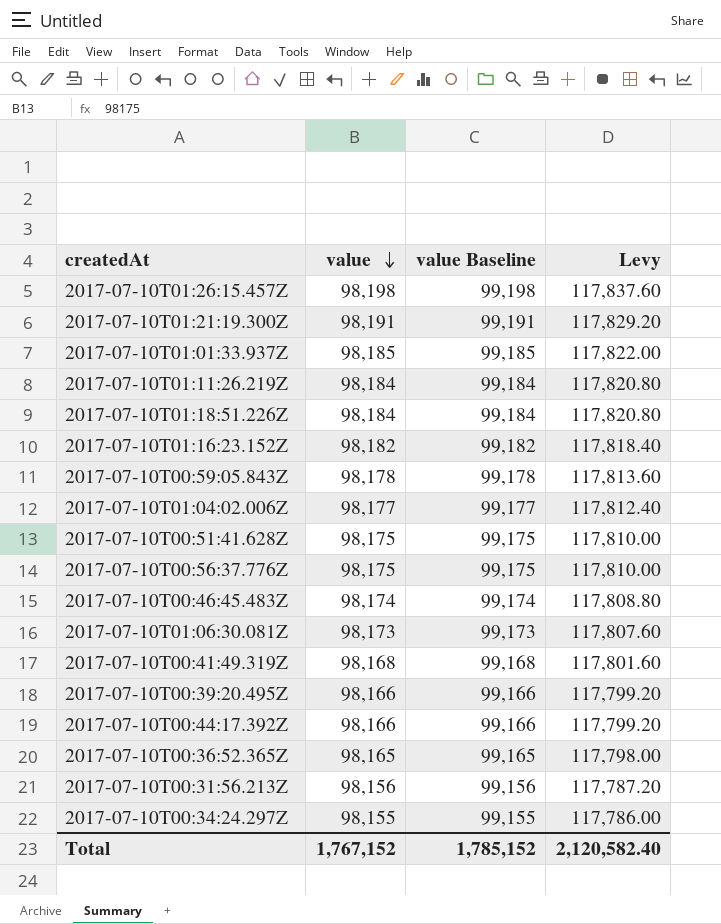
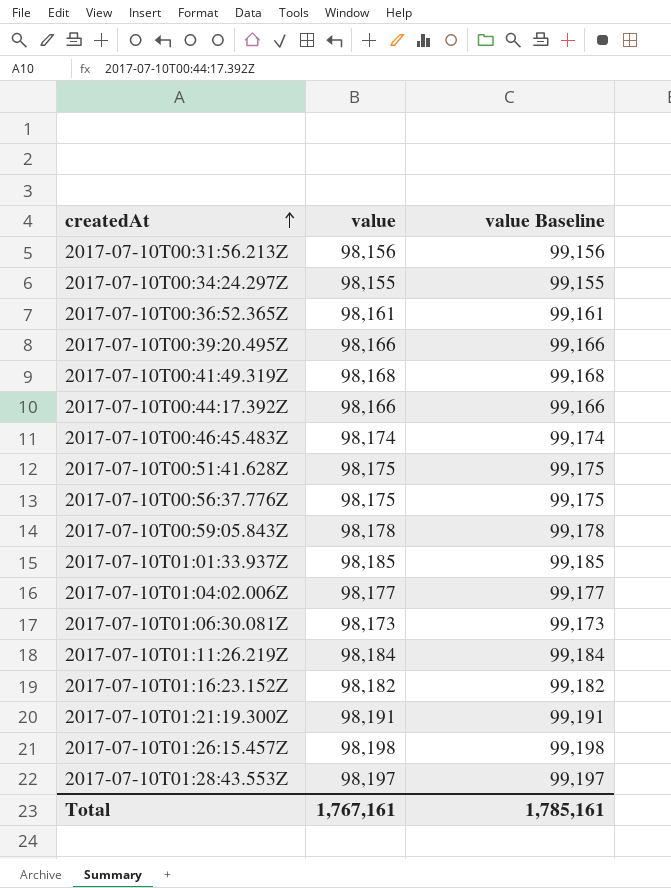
row order: value descending -> createdAt ascending
column Levy | formula: [value] * 1.2 -> none
row 2017-07-10T01:18:51.226Z: 98,184 | 99,184 | 117,820.80 -> none
2017-07-10T00:36:52.365Z | value: 98,165 -> 98,161
2017-07-10T00:36:52.365Z | value Baseline: 99,165 -> 99,161
row 2017-07-10T01:28:43.553Z: none -> 98,197 | 99,197
Total | value: 1,767,152 -> 1,767,161
Total | value Baseline: 1,785,152 -> 1,785,161

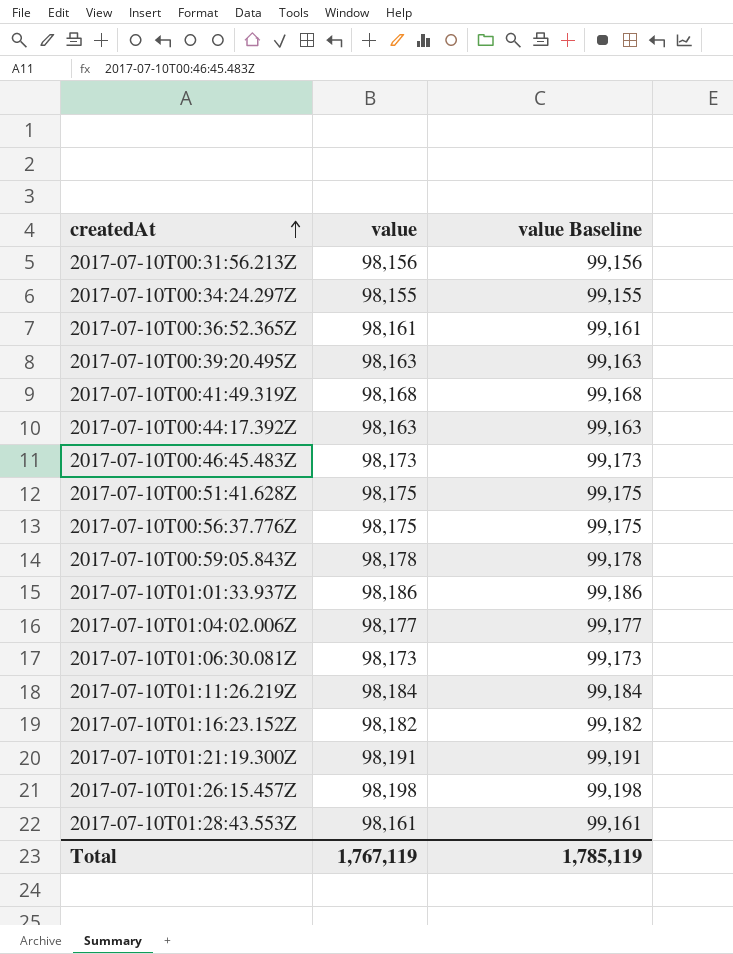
2017-07-10T00:39:20.495Z | value: 98,166 -> 98,163
2017-07-10T00:39:20.495Z | value Baseline: 99,166 -> 99,163
2017-07-10T00:44:17.392Z | value: 98,166 -> 98,163
2017-07-10T00:44:17.392Z | value Baseline: 99,166 -> 99,163
2017-07-10T00:46:45.483Z | value: 98,174 -> 98,173
2017-07-10T00:46:45.483Z | value Baseline: 99,174 -> 99,173
2017-07-10T01:01:33.937Z | value: 98,185 -> 98,186
2017-07-10T01:01:33.937Z | value Baseline: 99,185 -> 99,186
2017-07-10T01:28:43.553Z | value: 98,197 -> 98,161
2017-07-10T01:28:43.553Z | value Baseline: 99,197 -> 99,161
Total | value: 1,767,161 -> 1,767,119
Total | value Baseline: 1,785,161 -> 1,785,119

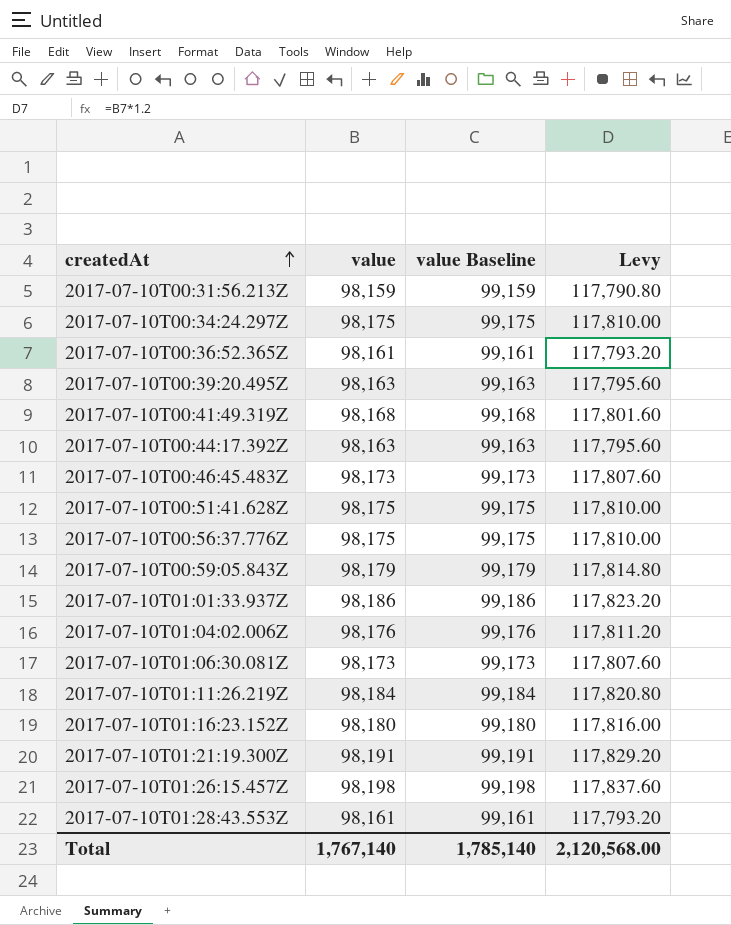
column Levy | formula: none -> [value] * 1.2
2017-07-10T00:31:56.213Z | value: 98,156 -> 98,159
2017-07-10T00:31:56.213Z | value Baseline: 99,156 -> 99,159
2017-07-10T00:34:24.297Z | value: 98,155 -> 98,175
2017-07-10T00:34:24.297Z | value Baseline: 99,155 -> 99,175
2017-07-10T00:59:05.843Z | value: 98,178 -> 98,179
2017-07-10T00:59:05.843Z | value Baseline: 99,178 -> 99,179
2017-07-10T01:04:02.006Z | value: 98,177 -> 98,176
2017-07-10T01:04:02.006Z | value Baseline: 99,177 -> 99,176
2017-07-10T01:16:23.152Z | value: 98,182 -> 98,180
2017-07-10T01:16:23.152Z | value Baseline: 99,182 -> 99,180
Total | value: 1,767,119 -> 1,767,140
Total | value Baseline: 1,785,119 -> 1,785,140

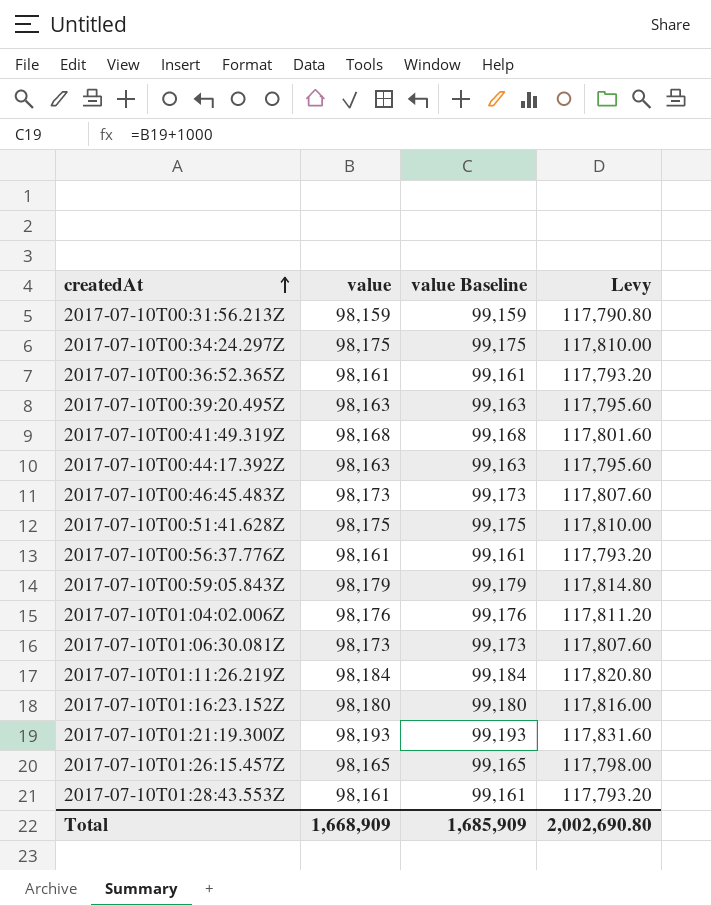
row 2017-07-10T01:01:33.937Z: 98,186 | 99,186 | 117,823.20 -> none
2017-07-10T00:56:37.776Z | value: 98,175 -> 98,161
2017-07-10T00:56:37.776Z | value Baseline: 99,175 -> 99,161
2017-07-10T00:56:37.776Z | Levy: 117,810.00 -> 117,793.20
2017-07-10T01:21:19.300Z | value: 98,191 -> 98,193
2017-07-10T01:21:19.300Z | value Baseline: 99,191 -> 99,193
2017-07-10T01:21:19.300Z | Levy: 117,829.20 -> 117,831.60
2017-07-10T01:26:15.457Z | value: 98,198 -> 98,165
2017-07-10T01:26:15.457Z | value Baseline: 99,198 -> 99,165
2017-07-10T01:26:15.457Z | Levy: 117,837.60 -> 117,798.00
Total | value: 1,767,140 -> 1,668,909
Total | value Baseline: 1,785,140 -> 1,685,909
Total | Levy: 2,120,568.00 -> 2,002,690.80

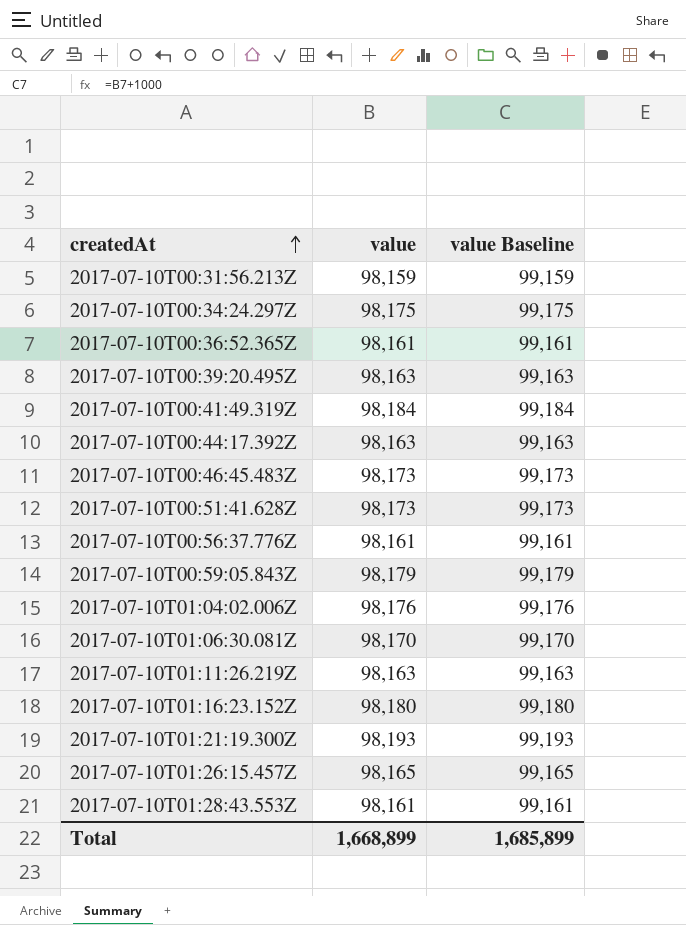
column Levy | formula: [value] * 1.2 -> none
2017-07-10T00:41:49.319Z | value: 98,168 -> 98,184
2017-07-10T00:41:49.319Z | value Baseline: 99,168 -> 99,184
2017-07-10T00:51:41.628Z | value: 98,175 -> 98,173
2017-07-10T00:51:41.628Z | value Baseline: 99,175 -> 99,173
2017-07-10T01:06:30.081Z | value: 98,173 -> 98,170
2017-07-10T01:06:30.081Z | value Baseline: 99,173 -> 99,170
2017-07-10T01:11:26.219Z | value: 98,184 -> 98,163
2017-07-10T01:11:26.219Z | value Baseline: 99,184 -> 99,163
Total | value: 1,668,909 -> 1,668,899
Total | value Baseline: 1,685,909 -> 1,685,899

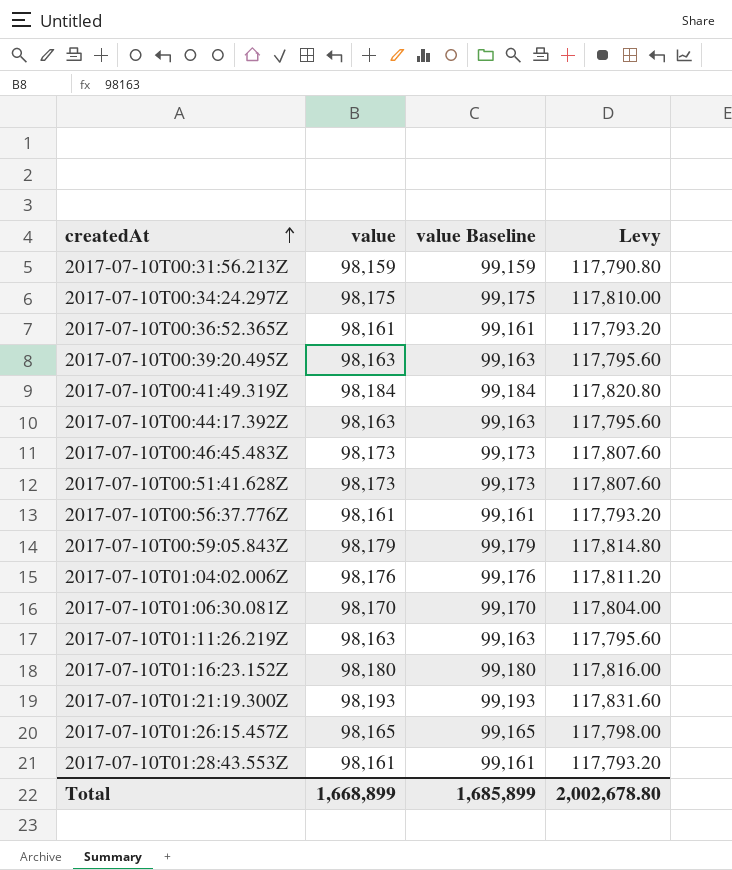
column Levy | formula: none -> [value] * 1.2

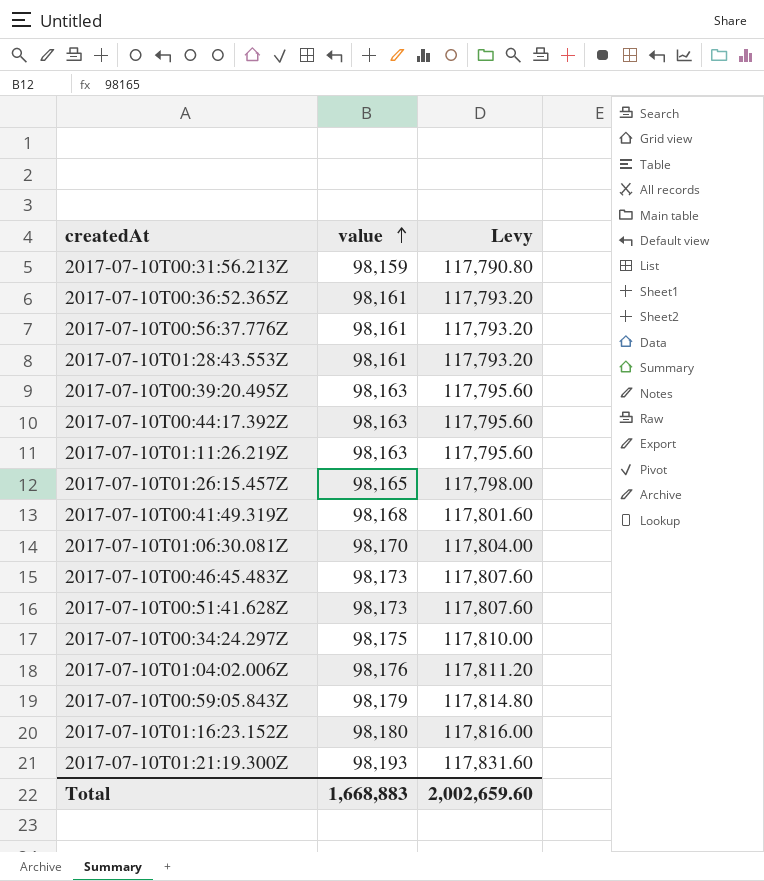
row order: createdAt ascending -> value ascending
column value Baseline | formula: [value] + 1000 -> none
2017-07-10T00:41:49.319Z | value: 98,184 -> 98,168
2017-07-10T00:41:49.319Z | Levy: 117,820.80 -> 117,801.60
Total | value: 1,668,899 -> 1,668,883
Total | Levy: 2,002,678.80 -> 2,002,659.60

